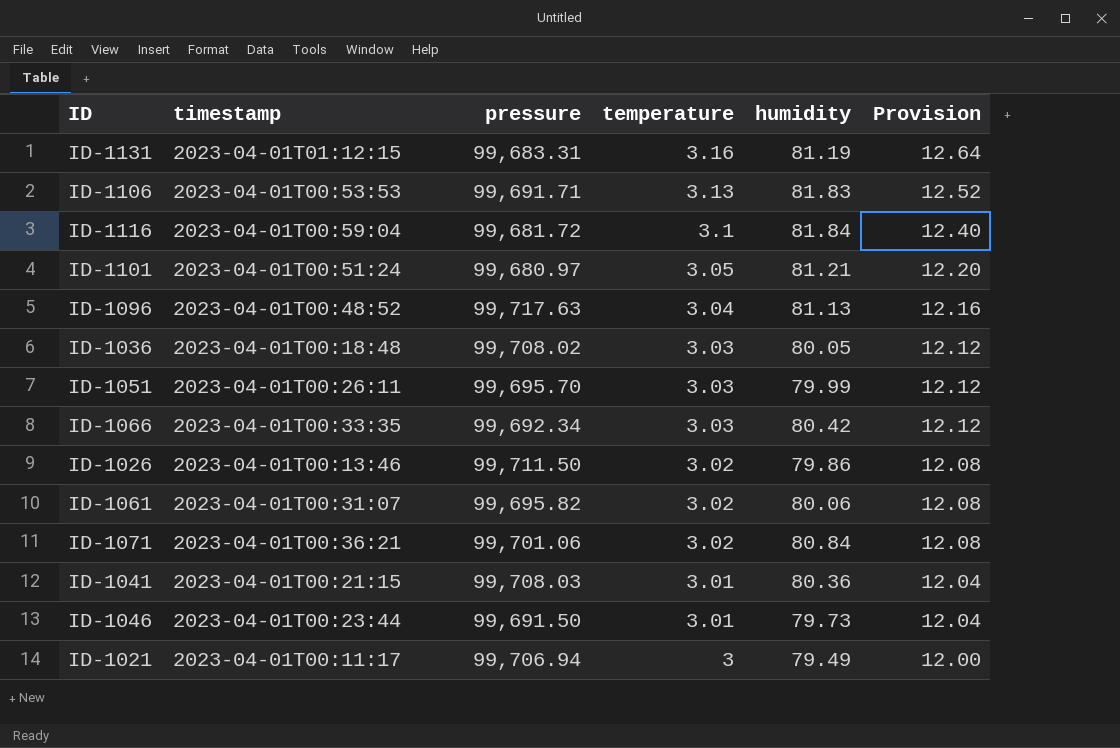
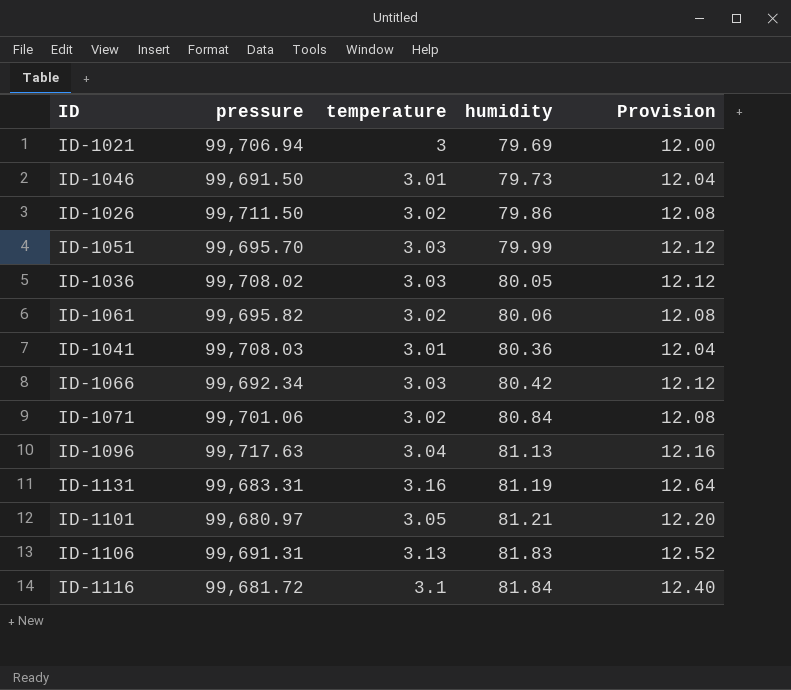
row order: temperature descending -> humidity ascending
column timestamp | position: 2 -> none
ID-1021 | humidity: 79.49 -> 79.69
ID-1106 | pressure: 99,691.71 -> 99,691.31

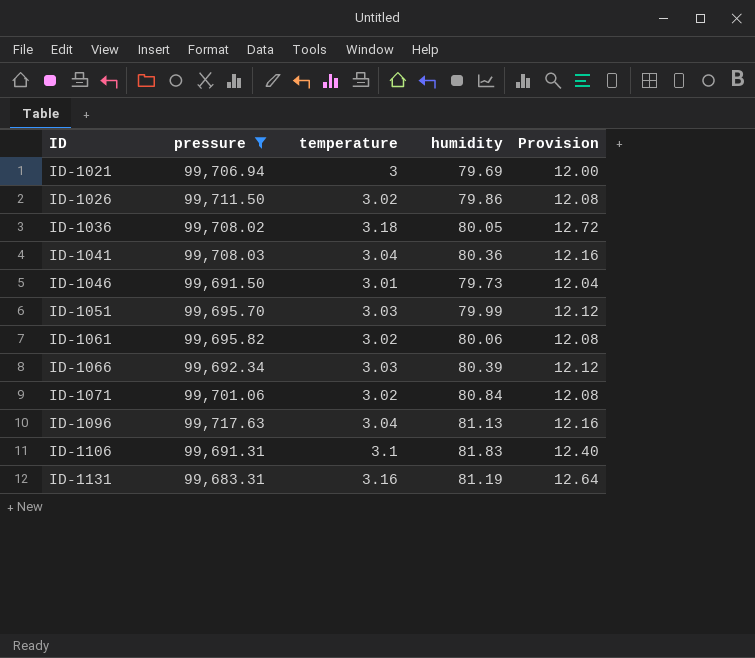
filter: none -> pressure >= 99,683.31
row order: humidity ascending -> ID ascending
ID-1036 | temperature: 3.03 -> 3.18
ID-1036 | Provision: 12.12 -> 12.72
ID-1041 | temperature: 3.01 -> 3.04
ID-1041 | Provision: 12.04 -> 12.16
ID-1066 | humidity: 80.42 -> 80.39
ID-1106 | temperature: 3.13 -> 3.1
ID-1106 | Provision: 12.52 -> 12.40

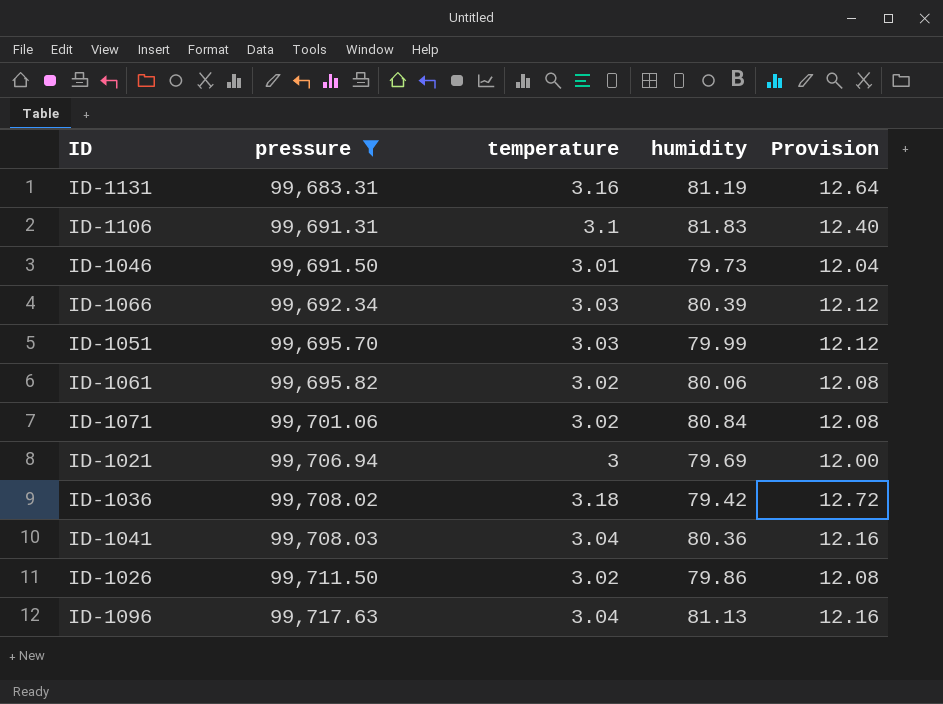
row order: ID ascending -> pressure ascending
ID-1036 | humidity: 80.05 -> 79.42

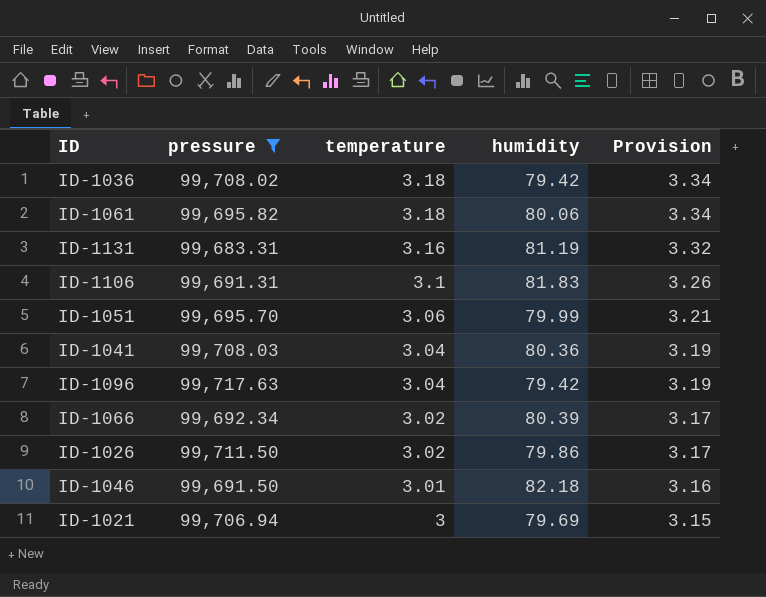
row order: pressure ascending -> temperature descending
column Provision | formula: [temperature] * 4 -> [temperature] * 1.05
row ID-1071: 99,701.06 | 3.02 | 80.84 | 12.08 -> none
ID-1061 | temperature: 3.02 -> 3.18
ID-1051 | temperature: 3.03 -> 3.06
ID-1096 | humidity: 81.13 -> 79.42
ID-1066 | temperature: 3.03 -> 3.02
ID-1046 | humidity: 79.73 -> 82.18

